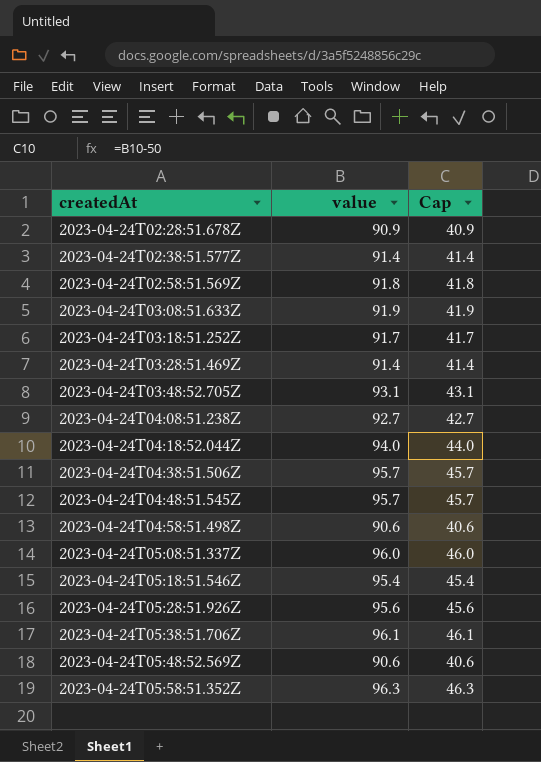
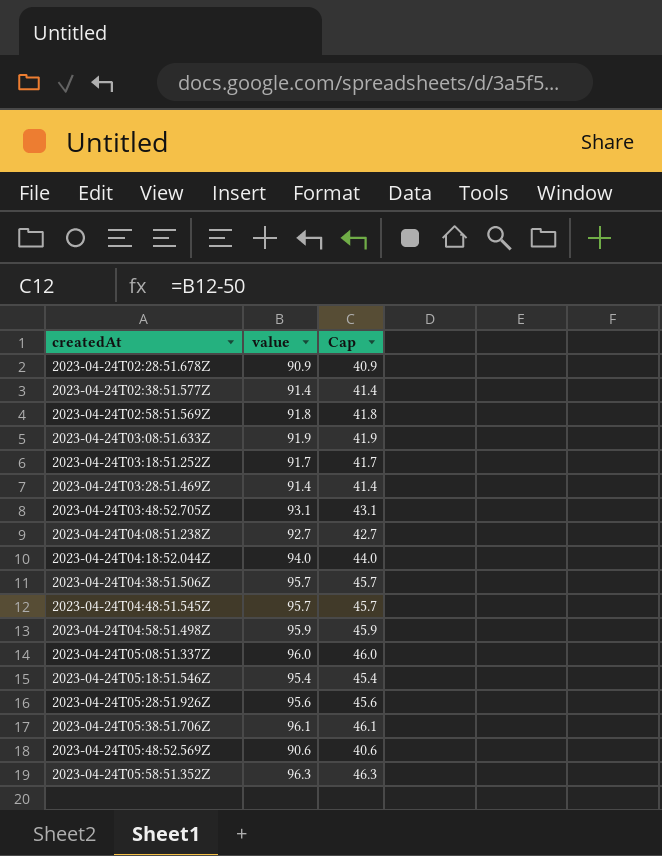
2023-04-24T04:58:51.498Z | value: 90.6 -> 95.9
2023-04-24T04:58:51.498Z | Cap: 40.6 -> 45.9

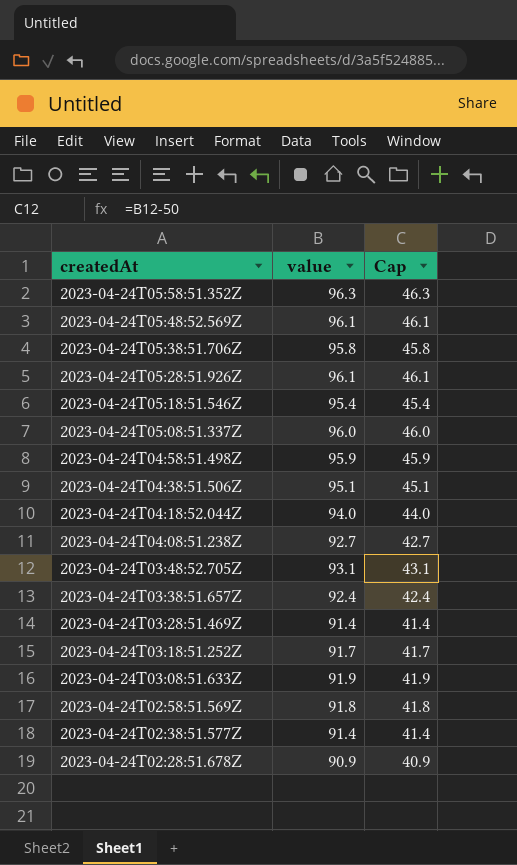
row order: createdAt ascending -> createdAt descending
row 2023-04-24T04:48:51.545Z: 95.7 | 45.7 -> none
2023-04-24T05:48:52.569Z | value: 90.6 -> 96.1
2023-04-24T05:48:52.569Z | Cap: 40.6 -> 46.1
2023-04-24T05:38:51.706Z | value: 96.1 -> 95.8
2023-04-24T05:38:51.706Z | Cap: 46.1 -> 45.8
2023-04-24T05:28:51.926Z | value: 95.6 -> 96.1
2023-04-24T05:28:51.926Z | Cap: 45.6 -> 46.1
2023-04-24T04:38:51.506Z | value: 95.7 -> 95.1
2023-04-24T04:38:51.506Z | Cap: 45.7 -> 45.1
row 2023-04-24T03:38:51.657Z: none -> 92.4 | 42.4

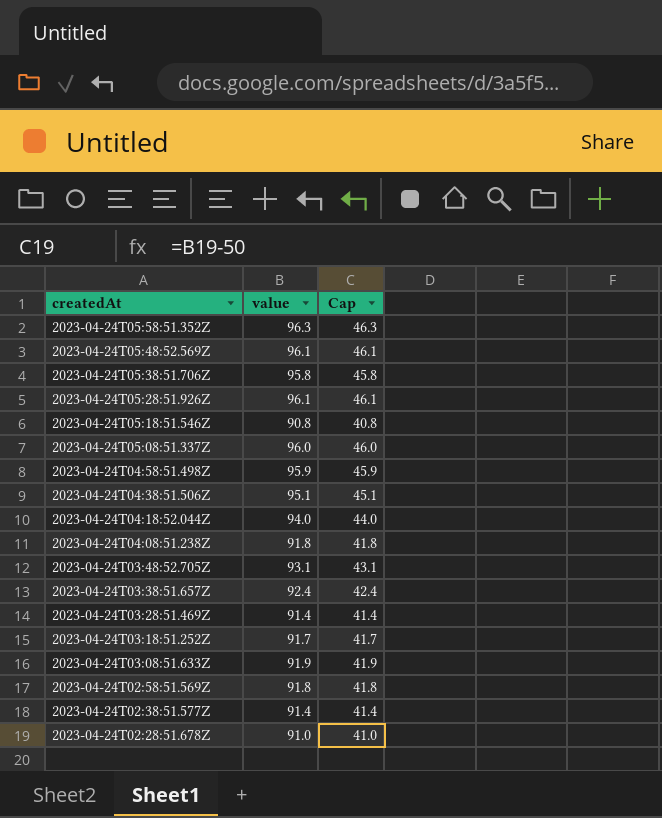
2023-04-24T05:18:51.546Z | value: 95.4 -> 90.8
2023-04-24T05:18:51.546Z | Cap: 45.4 -> 40.8
2023-04-24T04:08:51.238Z | value: 92.7 -> 91.8
2023-04-24T04:08:51.238Z | Cap: 42.7 -> 41.8
2023-04-24T02:28:51.678Z | value: 90.9 -> 91.0
2023-04-24T02:28:51.678Z | Cap: 40.9 -> 41.0

